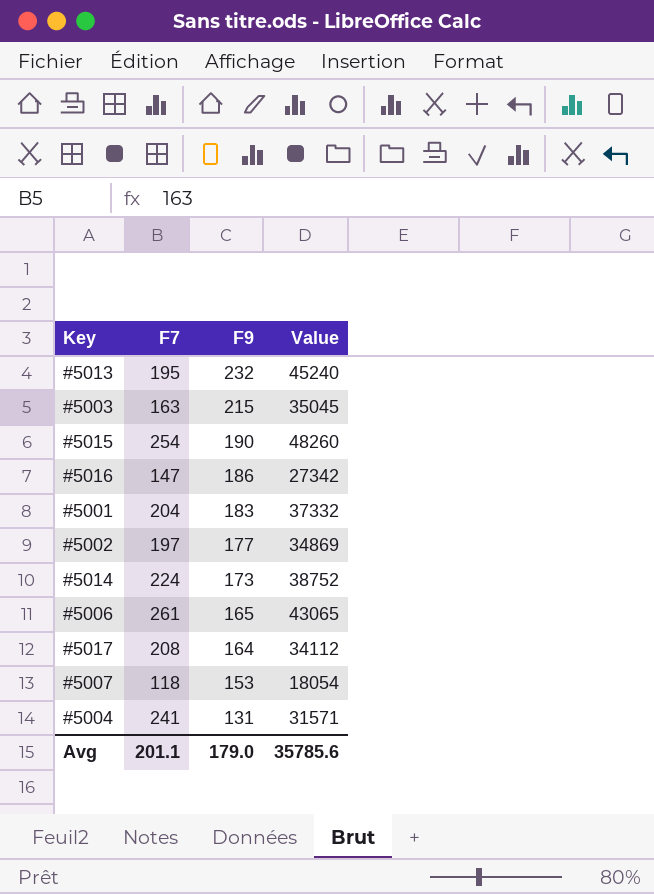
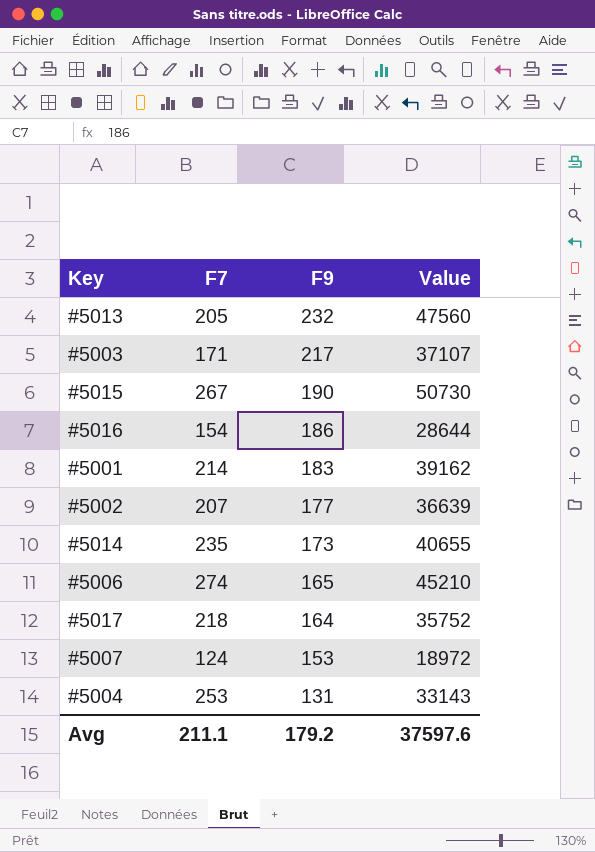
#5013 | F7: 195 -> 205
#5013 | Value: 45240 -> 47560
#5003 | F7: 163 -> 171
#5003 | F9: 215 -> 217
#5003 | Value: 35045 -> 37107
#5015 | F7: 254 -> 267
#5015 | Value: 48260 -> 50730
#5016 | F7: 147 -> 154
#5016 | Value: 27342 -> 28644
#5001 | F7: 204 -> 214
#5001 | Value: 37332 -> 39162
#5002 | F7: 197 -> 207
#5002 | Value: 34869 -> 36639
#5014 | F7: 224 -> 235
#5014 | Value: 38752 -> 40655
#5006 | F7: 261 -> 274
#5006 | Value: 43065 -> 45210
#5017 | F7: 208 -> 218
#5017 | Value: 34112 -> 35752
#5007 | F7: 118 -> 124
#5007 | Value: 18054 -> 18972
#5004 | F7: 241 -> 253
#5004 | Value: 31571 -> 33143
Avg | F7: 201.1 -> 211.1
Avg | F9: 179.0 -> 179.2
Avg | Value: 35785.6 -> 37597.6

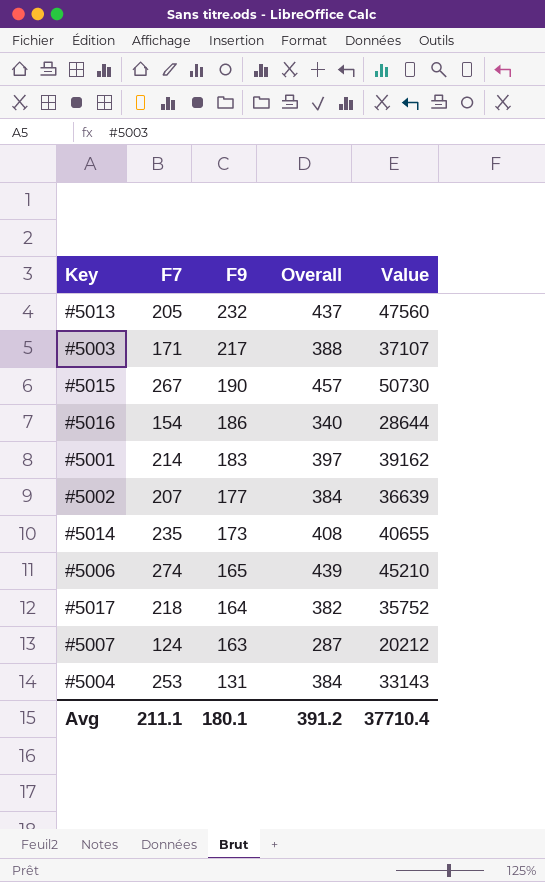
column Overall | formula: none -> [F7] + [F9]
#5007 | F9: 153 -> 163
#5007 | Value: 18972 -> 20212
Avg | F9: 179.2 -> 180.1
Avg | Value: 37597.6 -> 37710.4

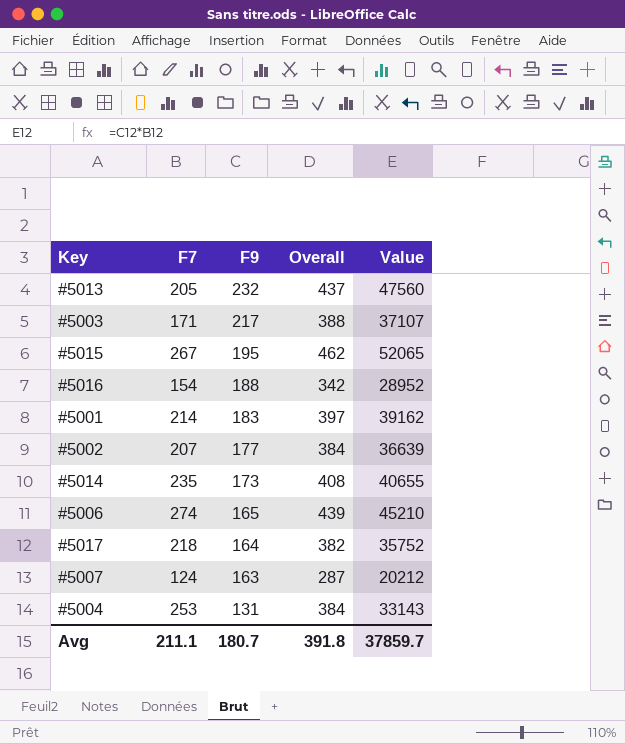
#5015 | F9: 190 -> 195
#5015 | Overall: 457 -> 462
#5015 | Value: 50730 -> 52065
#5016 | F9: 186 -> 188
#5016 | Overall: 340 -> 342
#5016 | Value: 28644 -> 28952
Avg | F9: 180.1 -> 180.7
Avg | Overall: 391.2 -> 391.8
Avg | Value: 37710.4 -> 37859.7

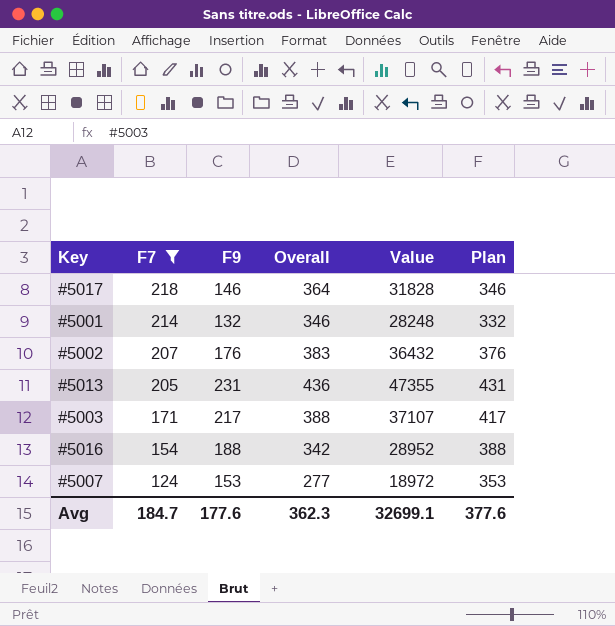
filter: none -> F7 <= 218
row order: F9 descending -> F7 descending
column Plan | formula: none -> [F9] + 200
#5017 | F9: 164 -> 146
#5017 | Overall: 382 -> 364
#5017 | Value: 35752 -> 31828
#5001 | F9: 183 -> 132
#5001 | Overall: 397 -> 346
#5001 | Value: 39162 -> 28248
#5002 | F9: 177 -> 176
#5002 | Overall: 384 -> 383
#5002 | Value: 36639 -> 36432
#5013 | F9: 232 -> 231
#5013 | Overall: 437 -> 436
#5013 | Value: 47560 -> 47355
#5007 | F9: 163 -> 153
#5007 | Overall: 287 -> 277
#5007 | Value: 20212 -> 18972
Avg | F7: 211.1 -> 184.7
Avg | F9: 180.7 -> 177.6
Avg | Overall: 391.8 -> 362.3
Avg | Value: 37859.7 -> 32699.1

